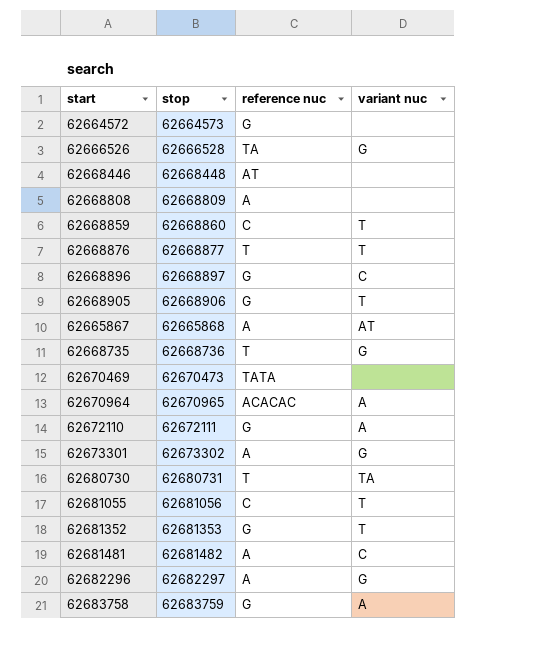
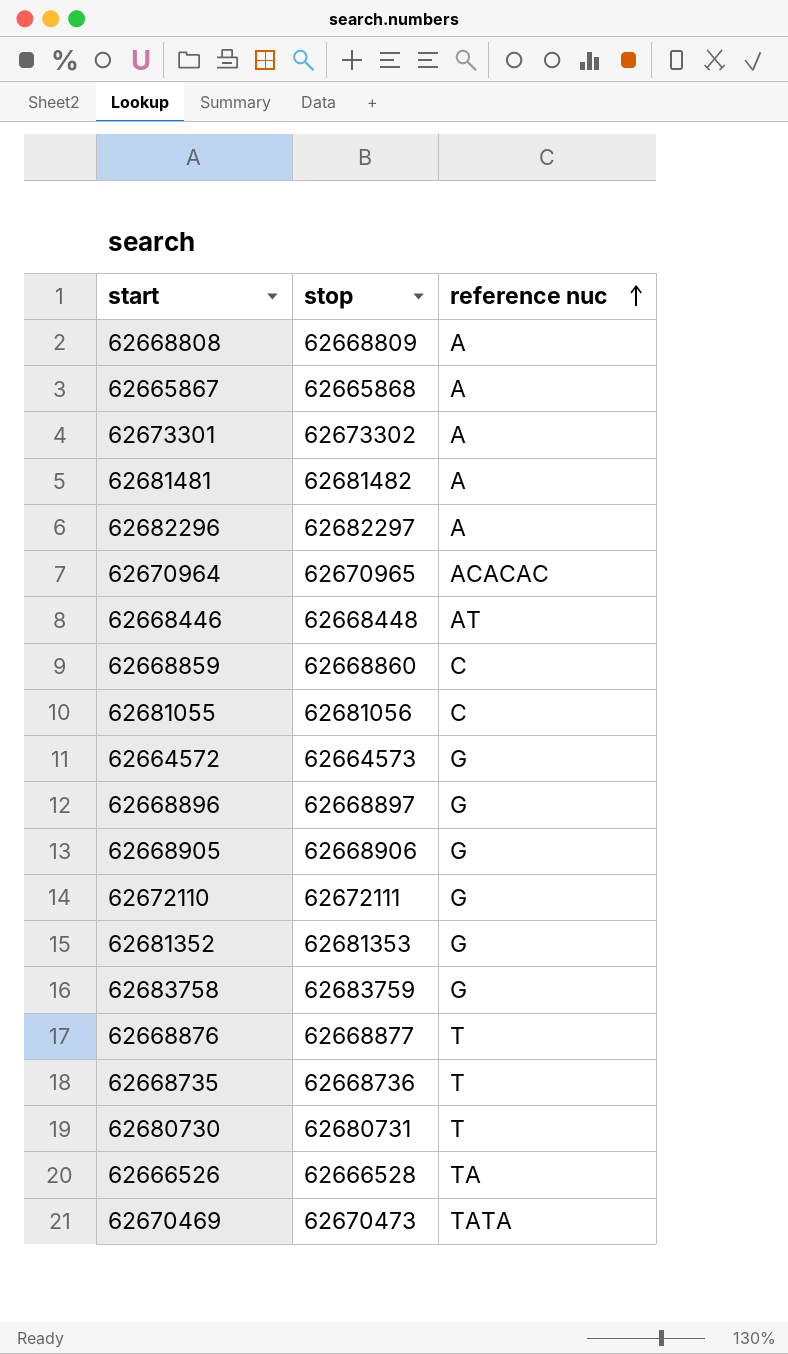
row order: none -> reference nuc ascending
column variant nuc | position: 4 -> none

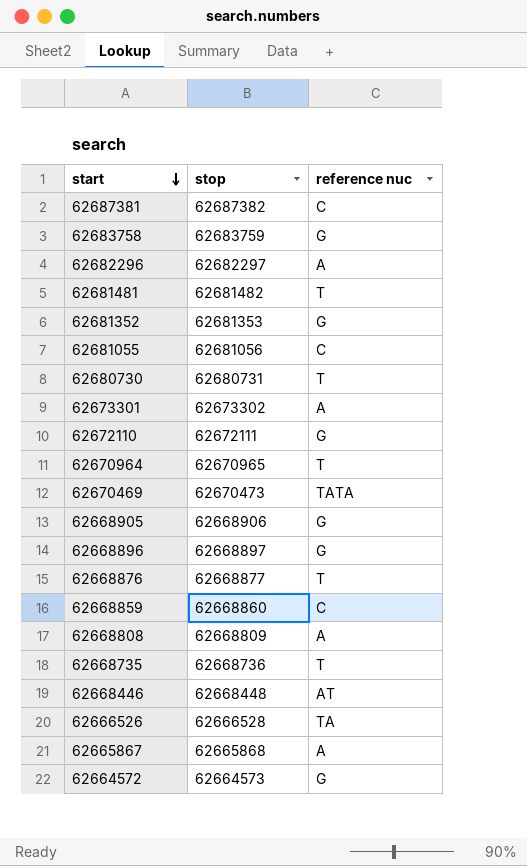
row order: reference nuc ascending -> start descending
row 62687381: none -> 62687382 | C
62681481 | reference nuc: A -> T
62670964 | reference nuc: ACACAC -> T

